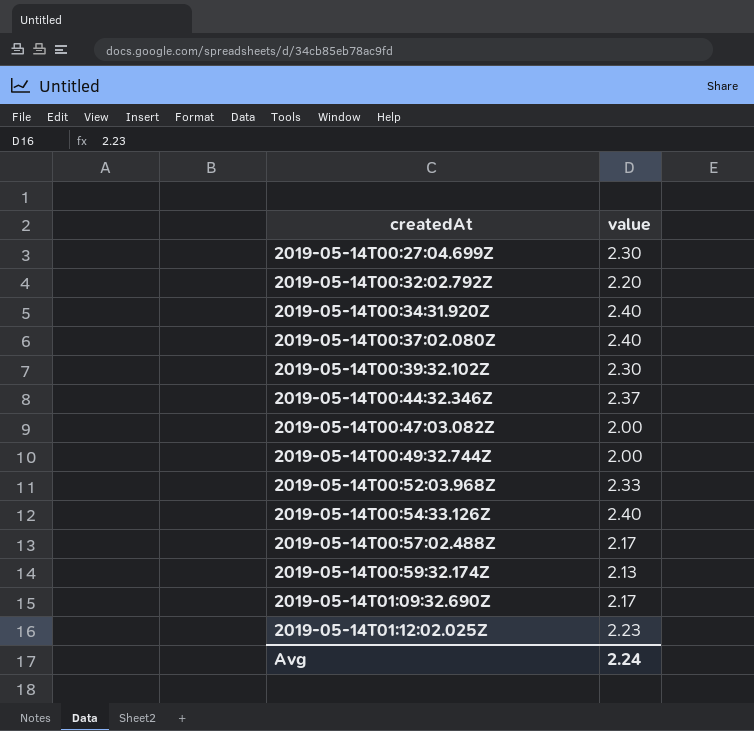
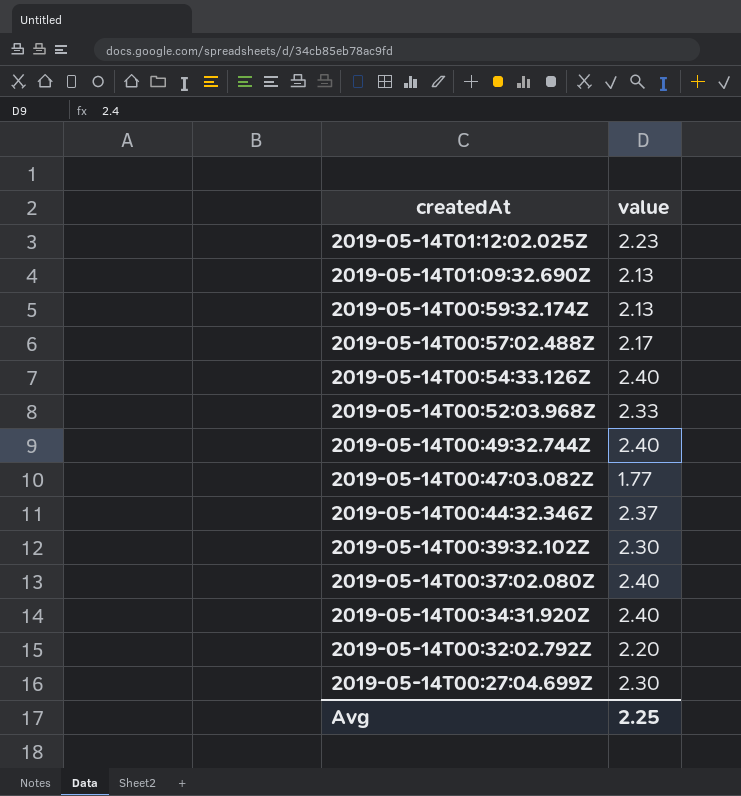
row order: createdAt ascending -> createdAt descending
2019-05-14T01:09:32.690Z | value: 2.17 -> 2.13
2019-05-14T00:49:32.744Z | value: 2.00 -> 2.40
2019-05-14T00:47:03.082Z | value: 2.00 -> 1.77
Avg | value: 2.24 -> 2.25

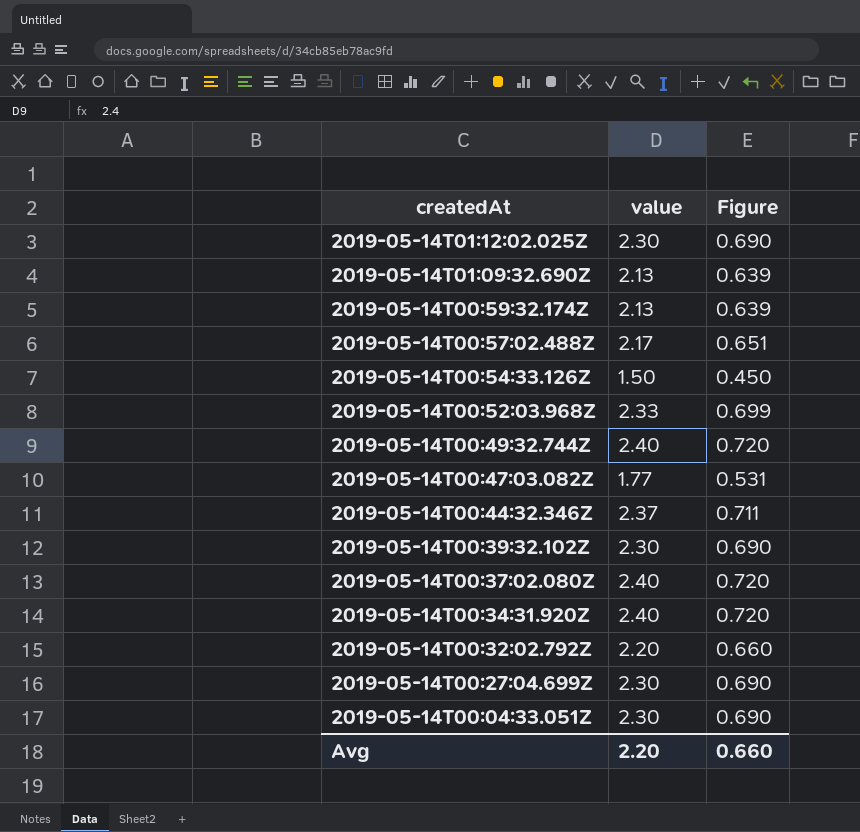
column Figure | formula: none -> [value] * 0.3
2019-05-14T01:12:02.025Z | value: 2.23 -> 2.30
2019-05-14T00:54:33.126Z | value: 2.40 -> 1.50
row 2019-05-14T00:04:33.051Z: none -> 2.30 | 0.690
Avg | value: 2.25 -> 2.20

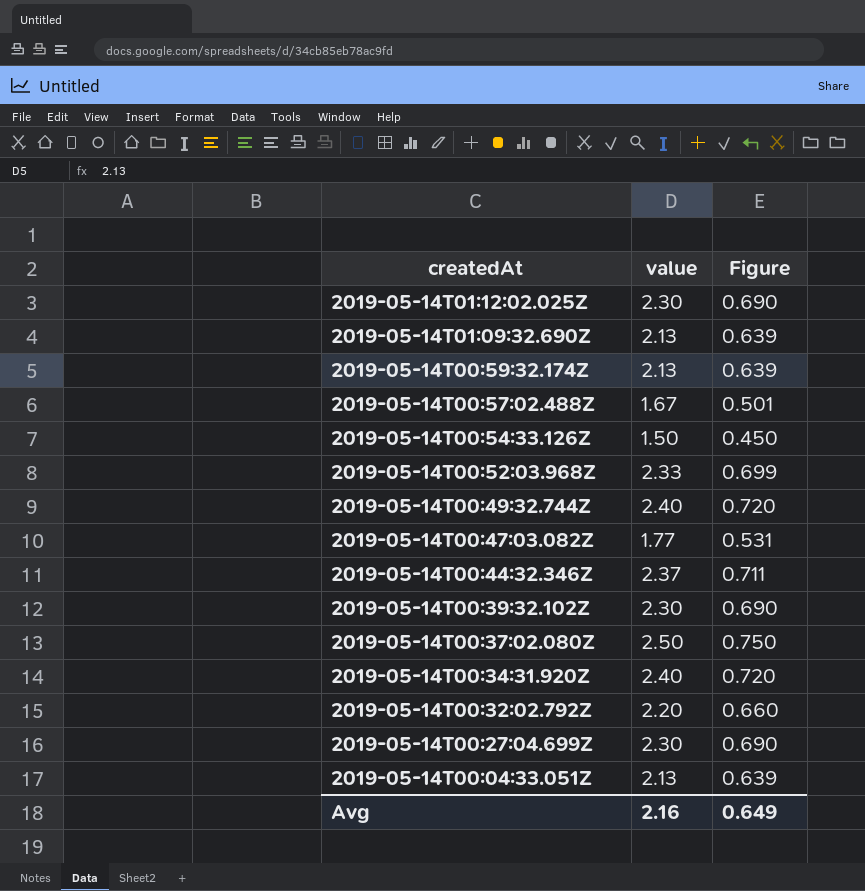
2019-05-14T00:57:02.488Z | value: 2.17 -> 1.67
2019-05-14T00:57:02.488Z | Figure: 0.651 -> 0.501
2019-05-14T00:37:02.080Z | value: 2.40 -> 2.50
2019-05-14T00:37:02.080Z | Figure: 0.720 -> 0.750
2019-05-14T00:04:33.051Z | value: 2.30 -> 2.13
2019-05-14T00:04:33.051Z | Figure: 0.690 -> 0.639
Avg | value: 2.20 -> 2.16
Avg | Figure: 0.660 -> 0.649

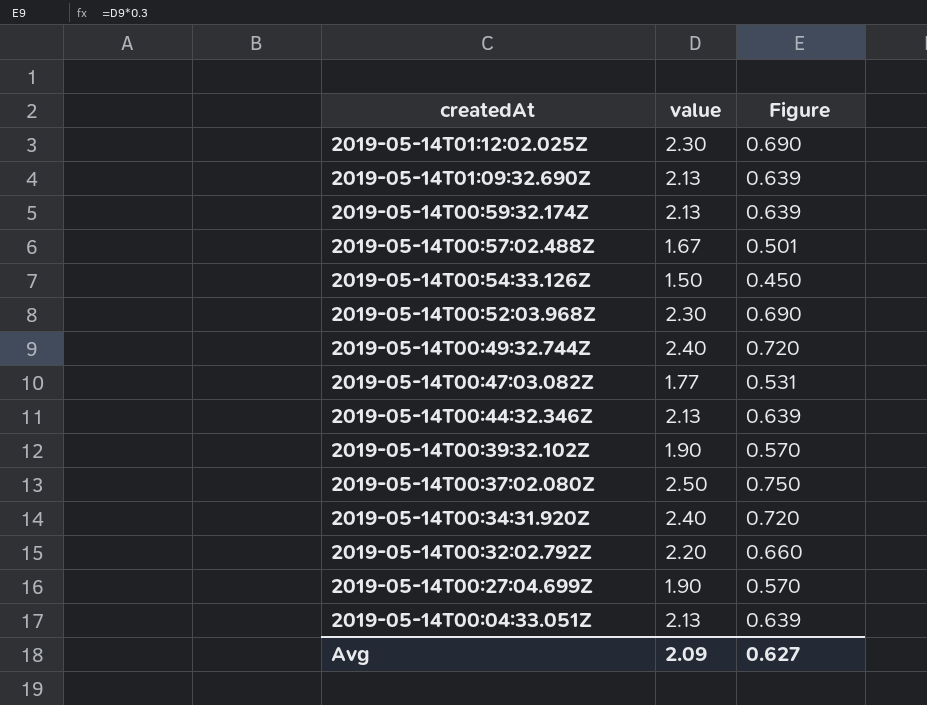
2019-05-14T00:52:03.968Z | value: 2.33 -> 2.30
2019-05-14T00:52:03.968Z | Figure: 0.699 -> 0.690
2019-05-14T00:44:32.346Z | value: 2.37 -> 2.13
2019-05-14T00:44:32.346Z | Figure: 0.711 -> 0.639
2019-05-14T00:39:32.102Z | value: 2.30 -> 1.90
2019-05-14T00:39:32.102Z | Figure: 0.690 -> 0.570
2019-05-14T00:27:04.699Z | value: 2.30 -> 1.90
2019-05-14T00:27:04.699Z | Figure: 0.690 -> 0.570
Avg | value: 2.16 -> 2.09
Avg | Figure: 0.649 -> 0.627

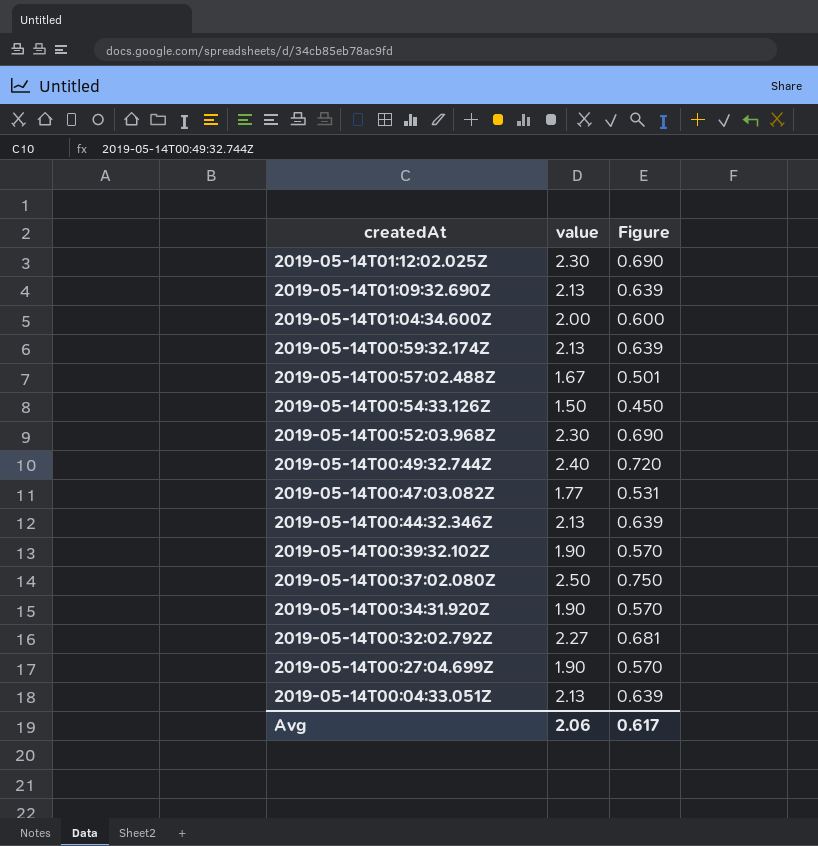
row 2019-05-14T01:04:34.600Z: none -> 2.00 | 0.600
2019-05-14T00:34:31.920Z | value: 2.40 -> 1.90
2019-05-14T00:34:31.920Z | Figure: 0.720 -> 0.570
2019-05-14T00:32:02.792Z | value: 2.20 -> 2.27
2019-05-14T00:32:02.792Z | Figure: 0.660 -> 0.681
Avg | value: 2.09 -> 2.06
Avg | Figure: 0.627 -> 0.617

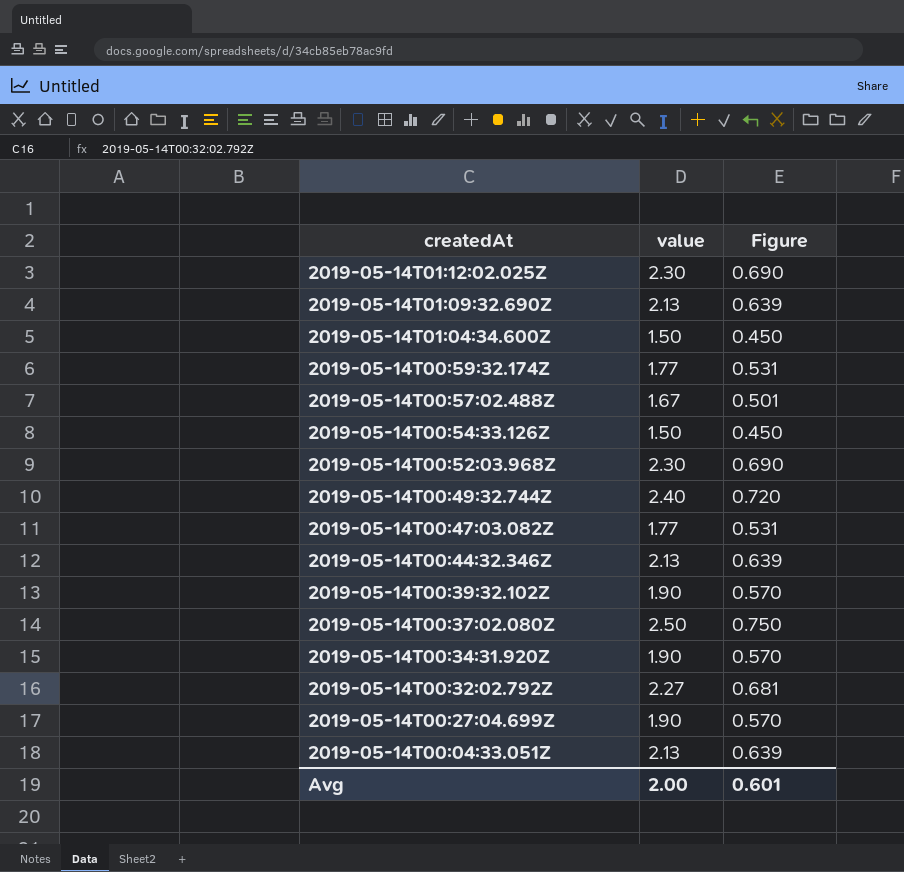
2019-05-14T01:04:34.600Z | value: 2.00 -> 1.50
2019-05-14T01:04:34.600Z | Figure: 0.600 -> 0.450
2019-05-14T00:59:32.174Z | value: 2.13 -> 1.77
2019-05-14T00:59:32.174Z | Figure: 0.639 -> 0.531
Avg | value: 2.06 -> 2.00
Avg | Figure: 0.617 -> 0.601

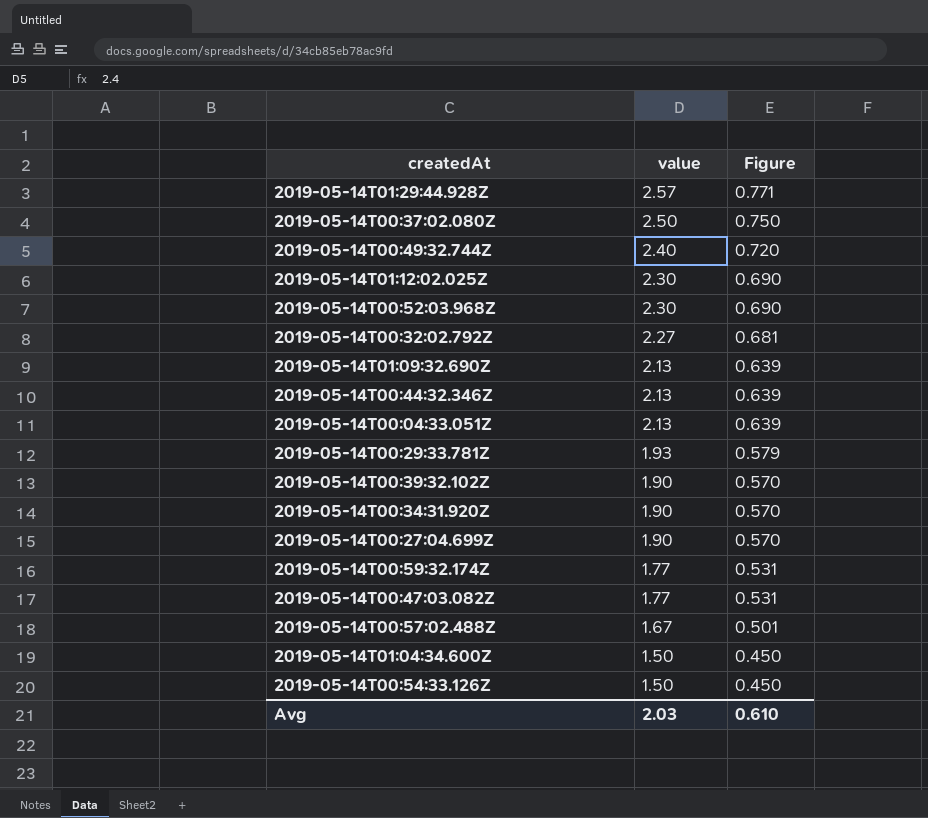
row order: createdAt descending -> value descending
row 2019-05-14T01:29:44.928Z: none -> 2.57 | 0.771
row 2019-05-14T00:29:33.781Z: none -> 1.93 | 0.579
Avg | value: 2.00 -> 2.03
Avg | Figure: 0.601 -> 0.610

